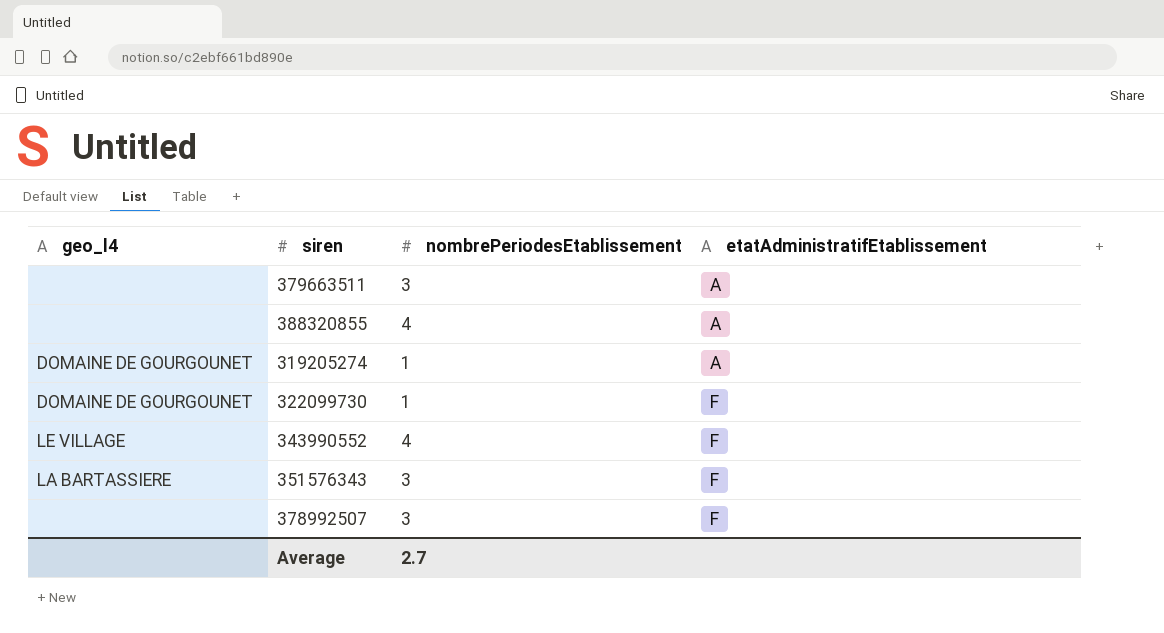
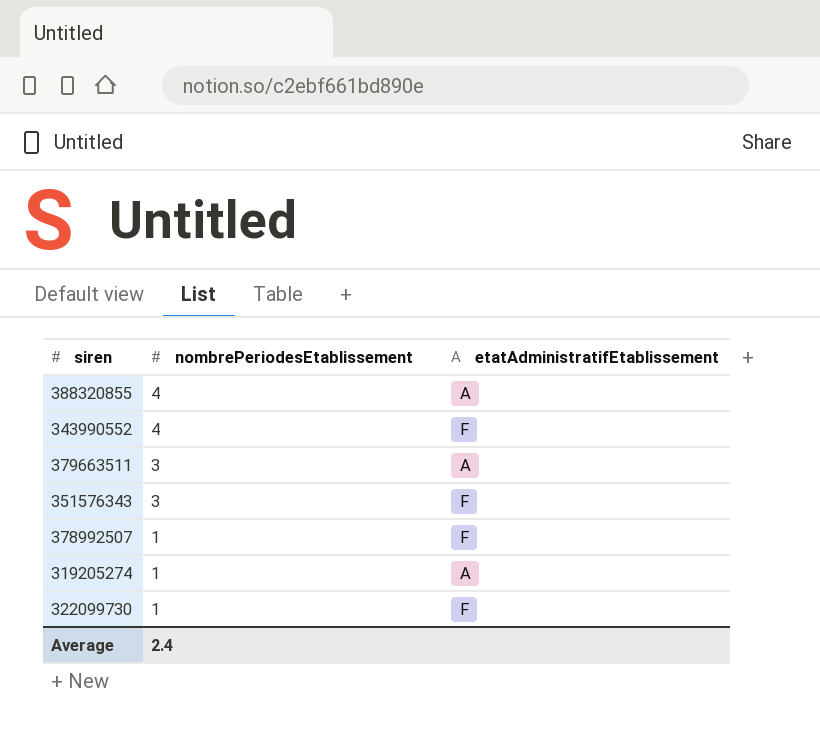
row order: etatAdministratifEtablissement ascending -> nombrePeriodesEtablissement descending
column geo_l4 | position: 1 -> none
378992507 | nombrePeriodesEtablissement: 3 -> 1
Average | nombrePeriodesEtablissement: 2.7 -> 2.4

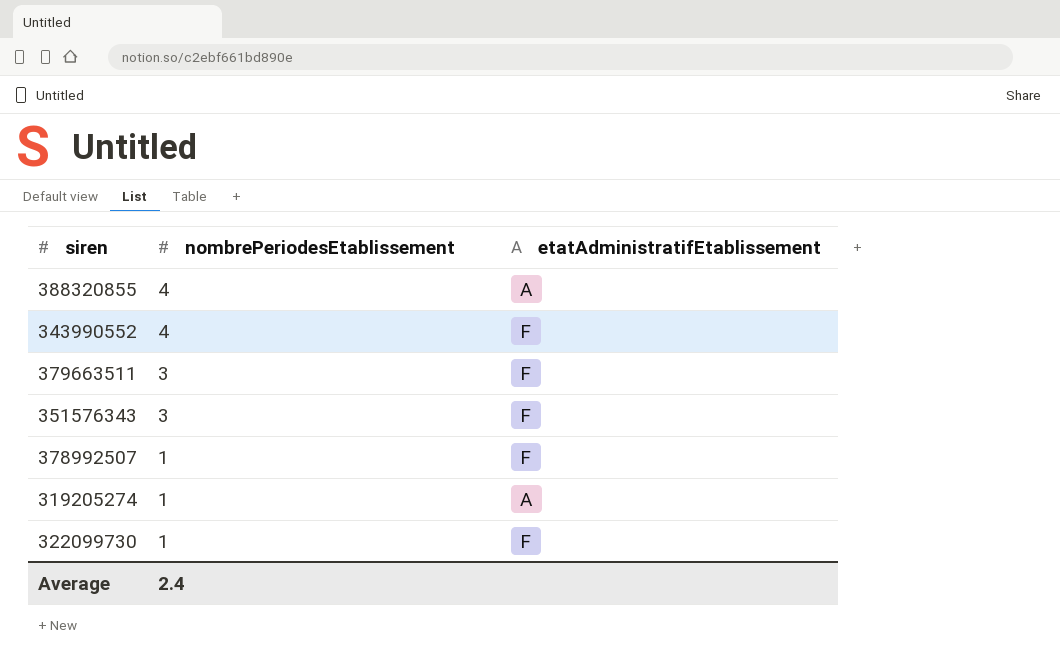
379663511 | etatAdministratifEtablissement: A -> F

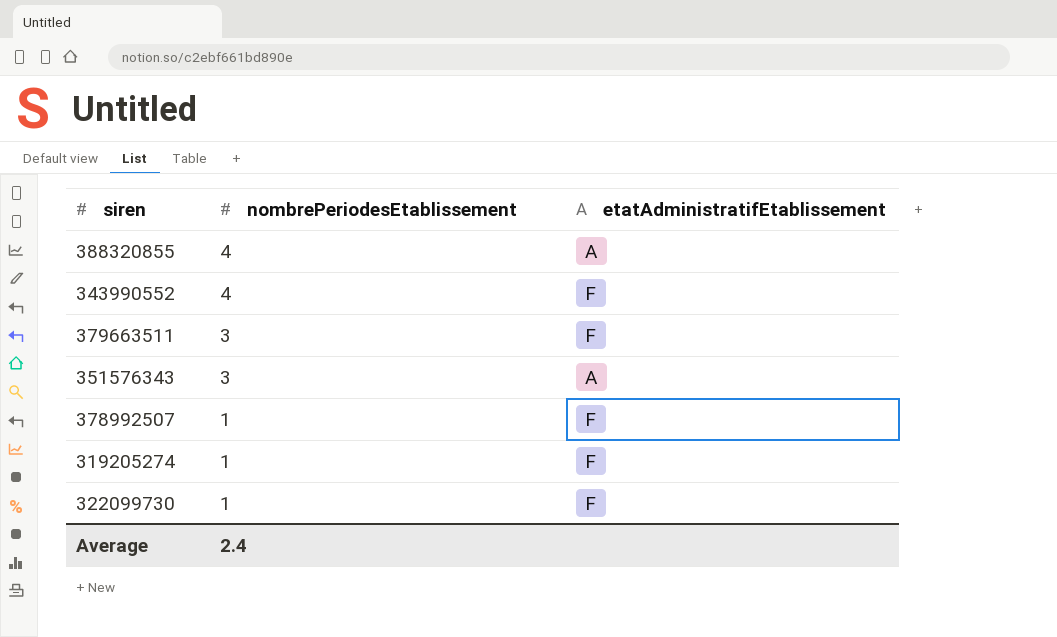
351576343 | etatAdministratifEtablissement: F -> A
319205274 | etatAdministratifEtablissement: A -> F

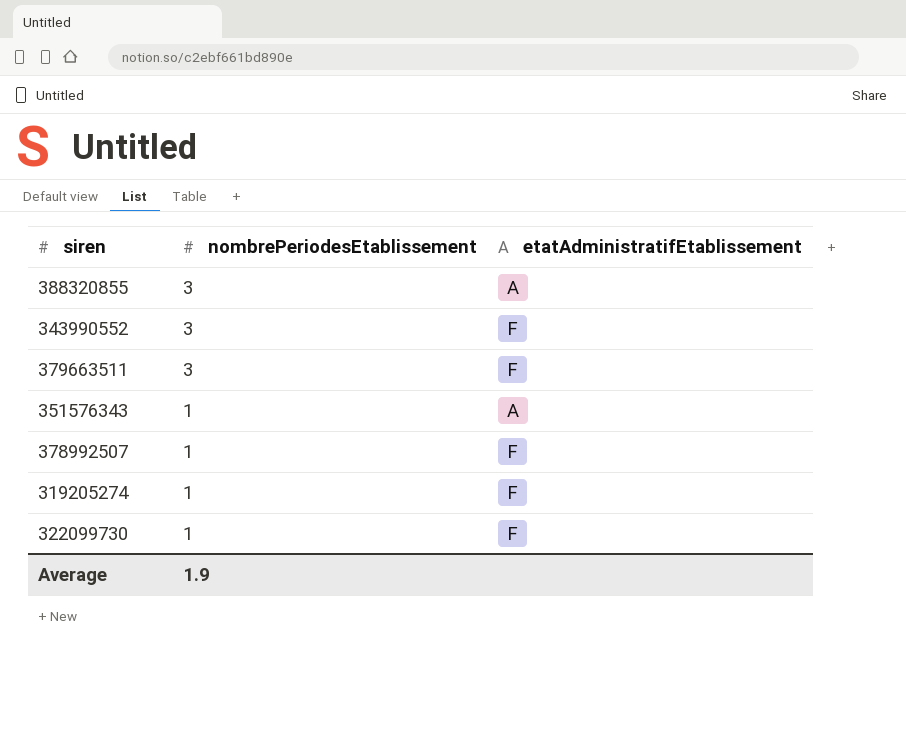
388320855 | nombrePeriodesEtablissement: 4 -> 3
343990552 | nombrePeriodesEtablissement: 4 -> 3
351576343 | nombrePeriodesEtablissement: 3 -> 1
Average | nombrePeriodesEtablissement: 2.4 -> 1.9

